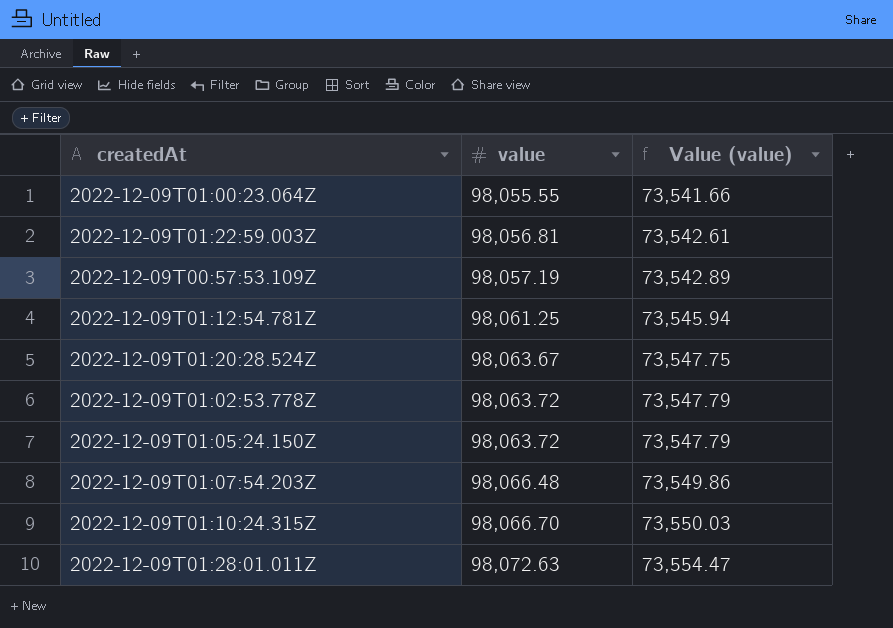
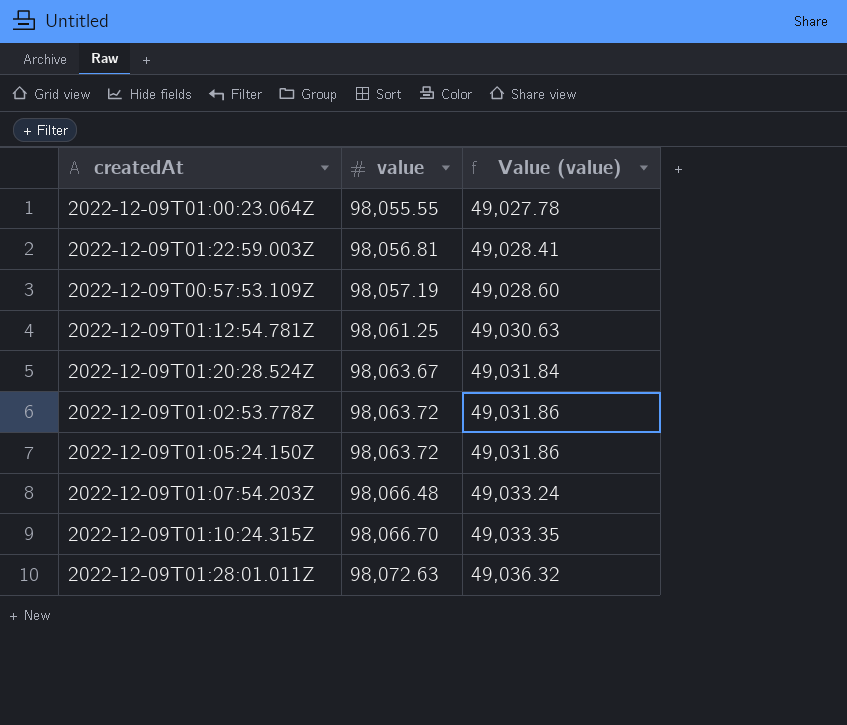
column Value (value) | formula: [value] * 0.75 -> [value] * 0.5

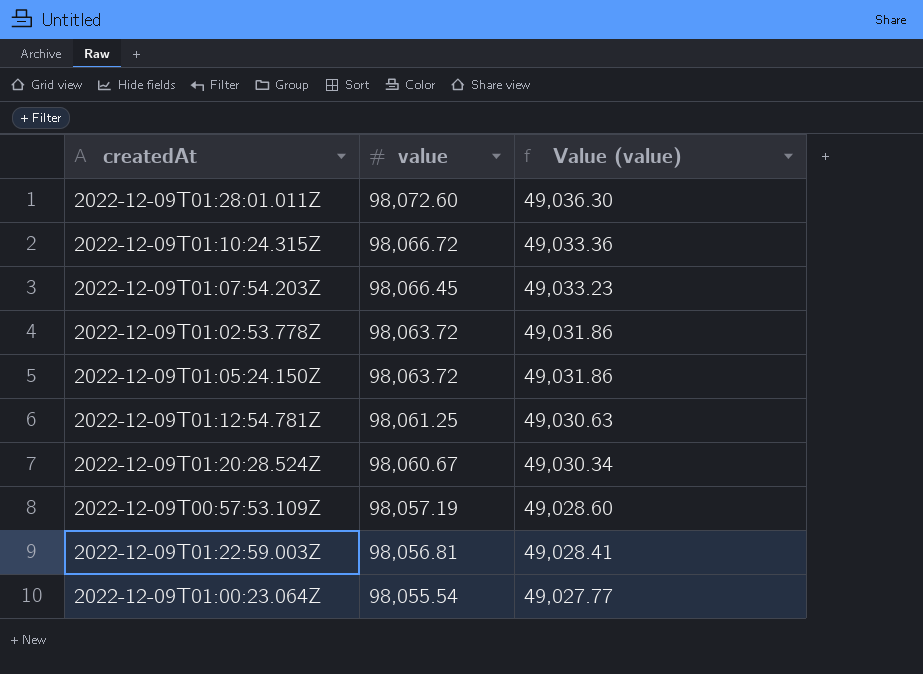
row order: value ascending -> value descending
2022-12-09T01:28:01.011Z | value: 98,072.63 -> 98,072.60
2022-12-09T01:28:01.011Z | Value (value): 49,036.32 -> 49,036.30
2022-12-09T01:10:24.315Z | value: 98,066.70 -> 98,066.72
2022-12-09T01:10:24.315Z | Value (value): 49,033.35 -> 49,033.36
2022-12-09T01:07:54.203Z | value: 98,066.48 -> 98,066.45
2022-12-09T01:07:54.203Z | Value (value): 49,033.24 -> 49,033.23
2022-12-09T01:20:28.524Z | value: 98,063.67 -> 98,060.67
2022-12-09T01:20:28.524Z | Value (value): 49,031.84 -> 49,030.34
2022-12-09T01:00:23.064Z | value: 98,055.55 -> 98,055.54
2022-12-09T01:00:23.064Z | Value (value): 49,027.78 -> 49,027.77

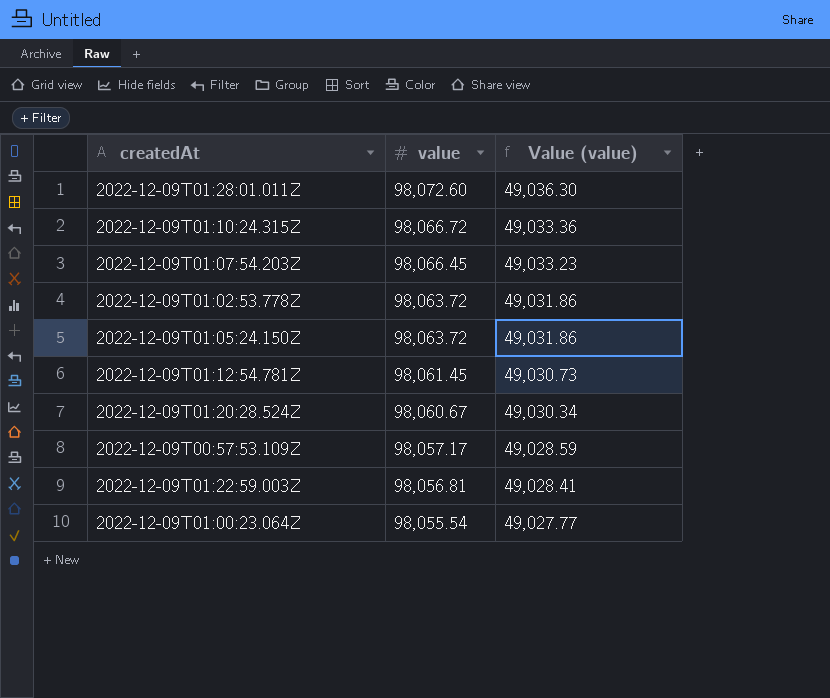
2022-12-09T01:12:54.781Z | value: 98,061.25 -> 98,061.45
2022-12-09T01:12:54.781Z | Value (value): 49,030.63 -> 49,030.73
2022-12-09T00:57:53.109Z | value: 98,057.19 -> 98,057.17
2022-12-09T00:57:53.109Z | Value (value): 49,028.60 -> 49,028.59

